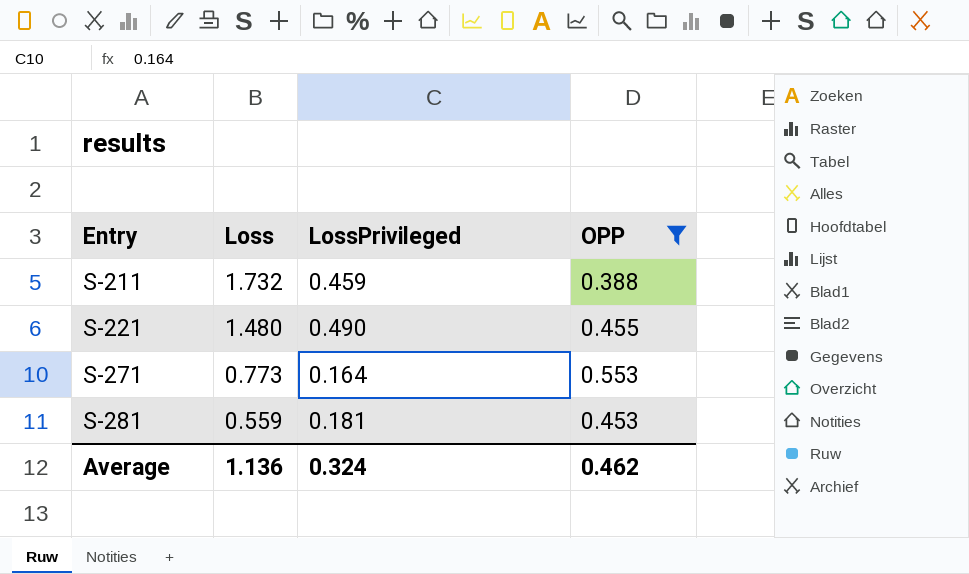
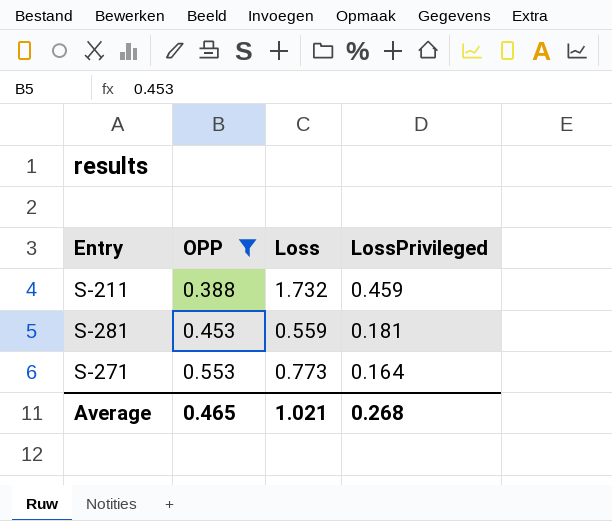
row order: Entry ascending -> OPP ascending
column OPP | position: 4 -> 2
row S-221: 1.480 | 0.490 | 0.455 -> none
Average | OPP: 0.462 -> 0.465
Average | Loss: 1.136 -> 1.021
Average | LossPrivileged: 0.324 -> 0.268

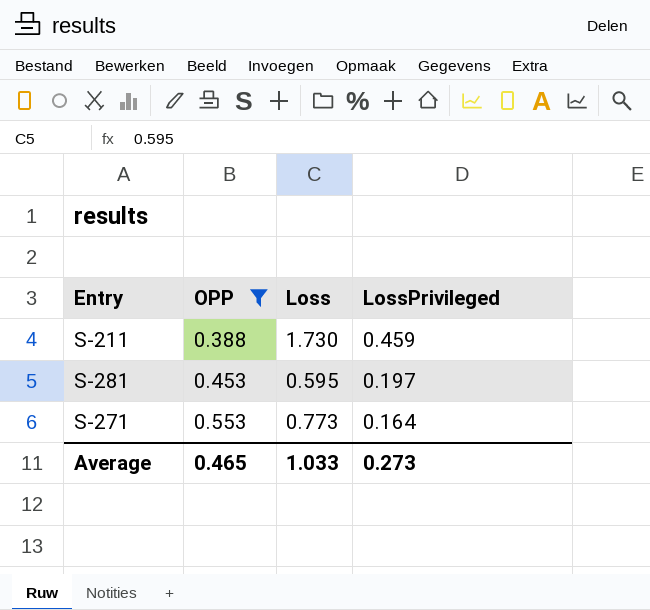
S-211 | Loss: 1.732 -> 1.730
S-281 | Loss: 0.559 -> 0.595
S-281 | LossPrivileged: 0.181 -> 0.197
Average | Loss: 1.021 -> 1.033
Average | LossPrivileged: 0.268 -> 0.273

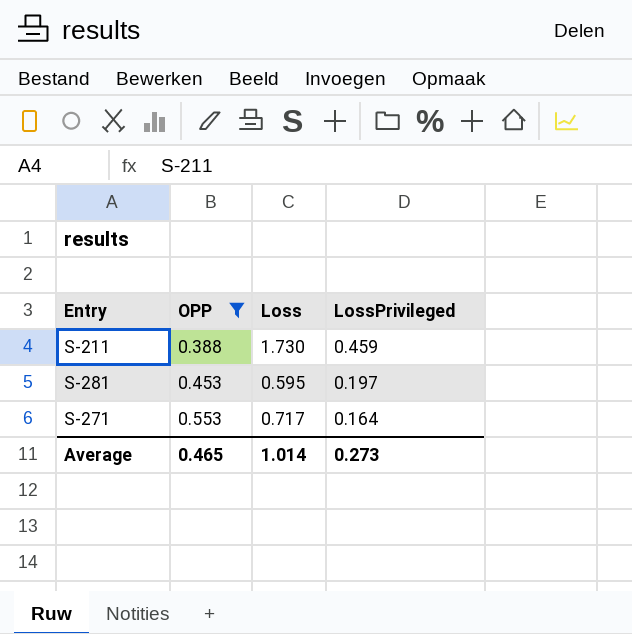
S-271 | Loss: 0.773 -> 0.717
Average | Loss: 1.033 -> 1.014

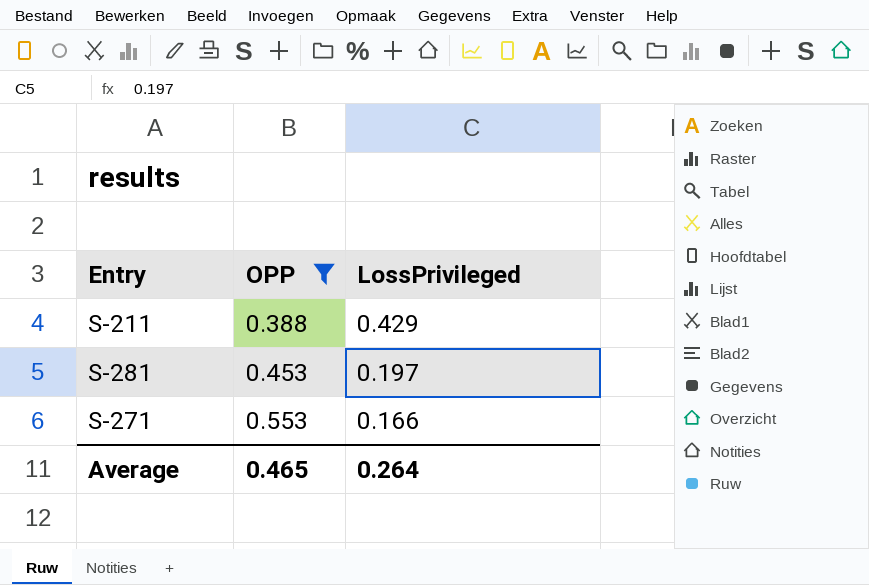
column Loss | position: 3 -> none
S-211 | LossPrivileged: 0.459 -> 0.429
S-271 | LossPrivileged: 0.164 -> 0.166
Average | LossPrivileged: 0.273 -> 0.264

